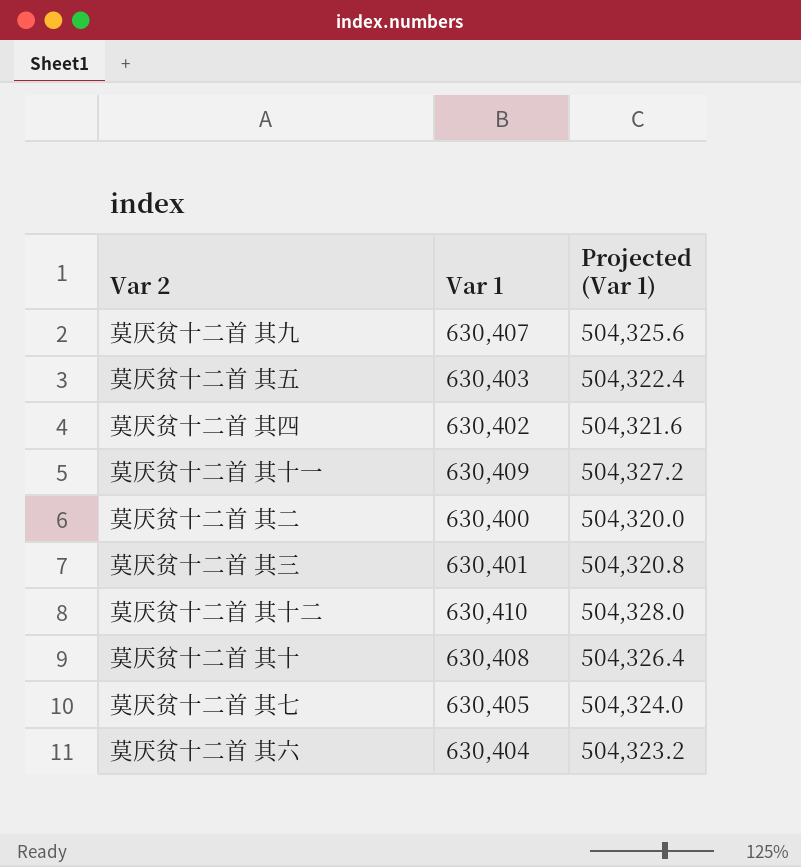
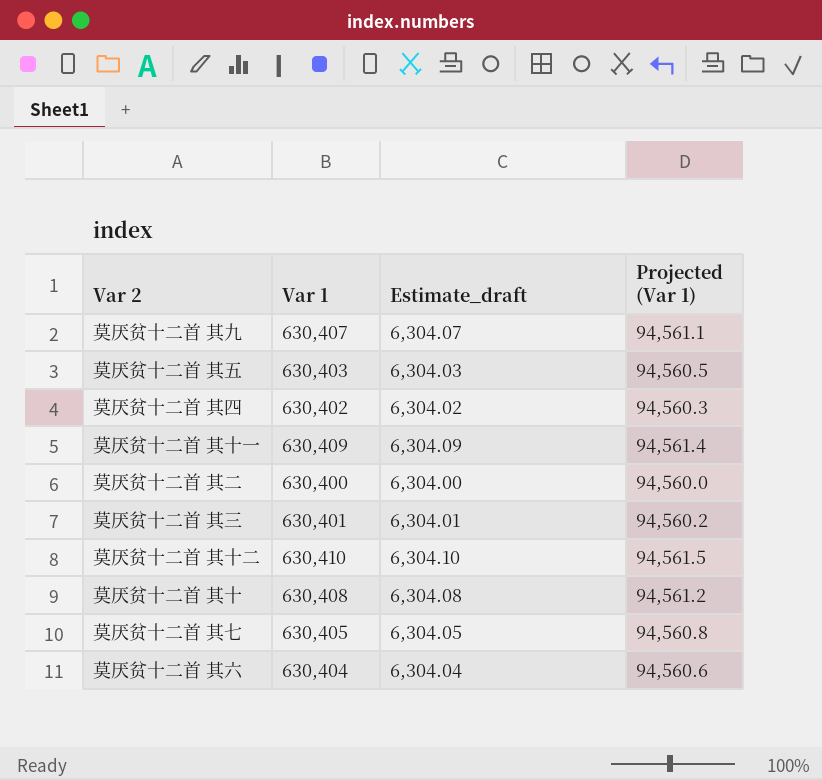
column Estimate_draft | formula: none -> [Var 1] * 0.01
column Projected (Var 1) | formula: [Var 1] * 0.8 -> [Var 1] * 0.15

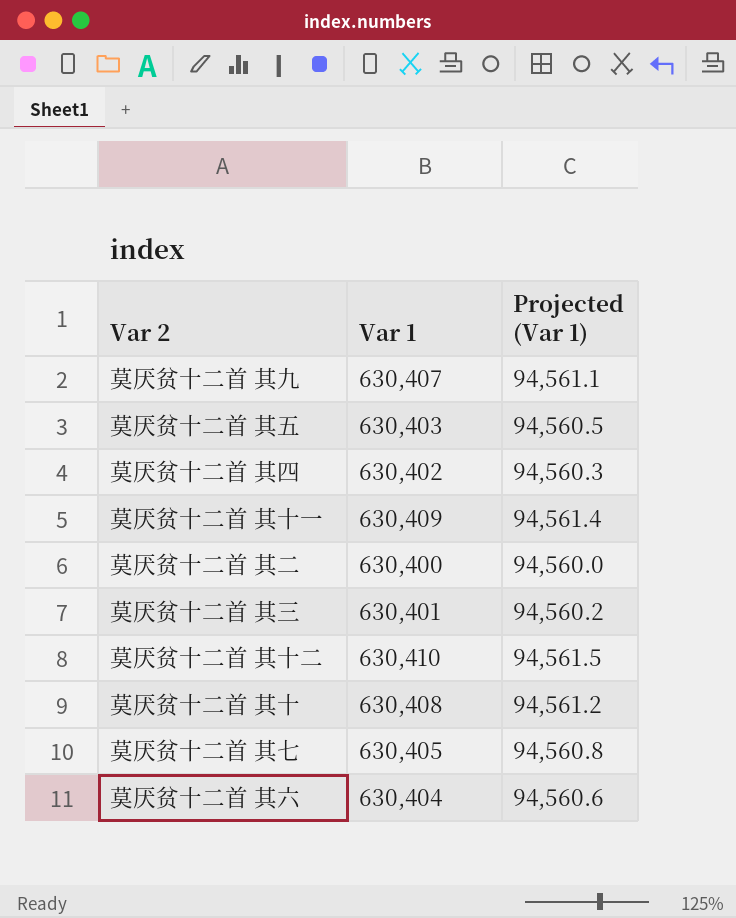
column Estimate_draft | formula: [Var 1] * 0.01 -> none

